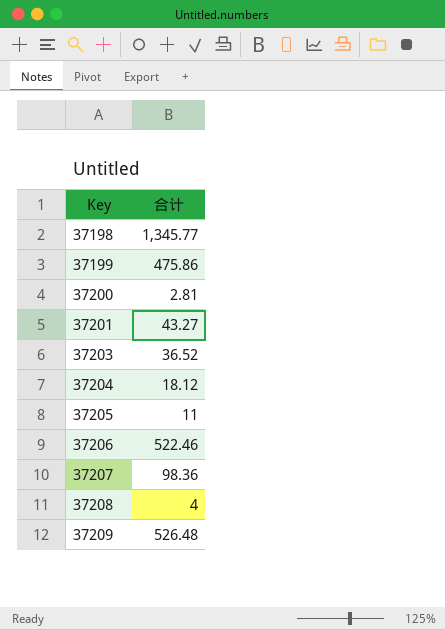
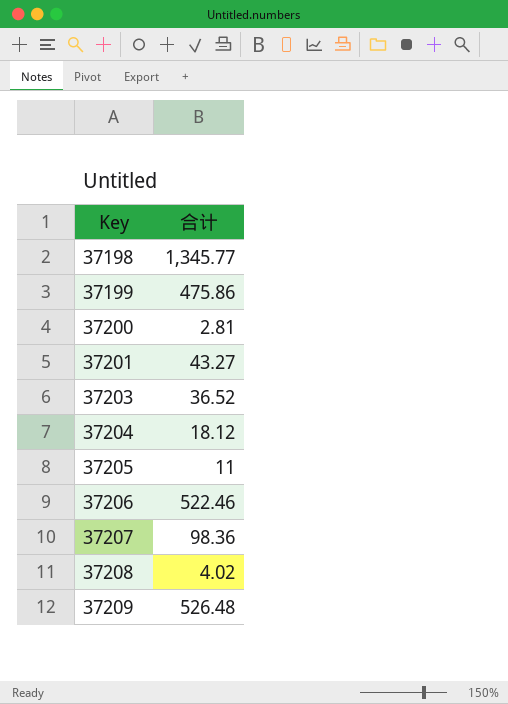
37208 | 合计: 4 -> 4.02

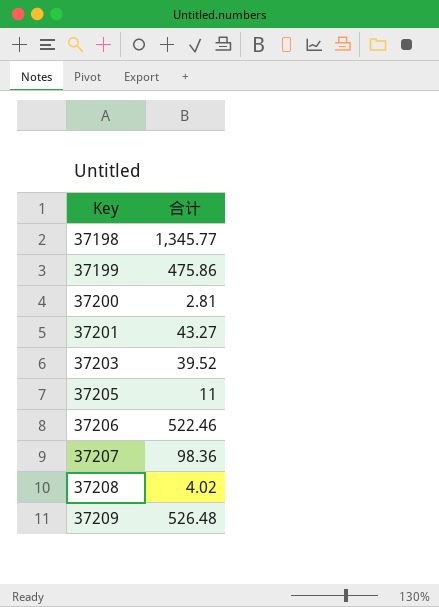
row 37204: 18.12 -> none
37203 | 合计: 36.52 -> 39.52

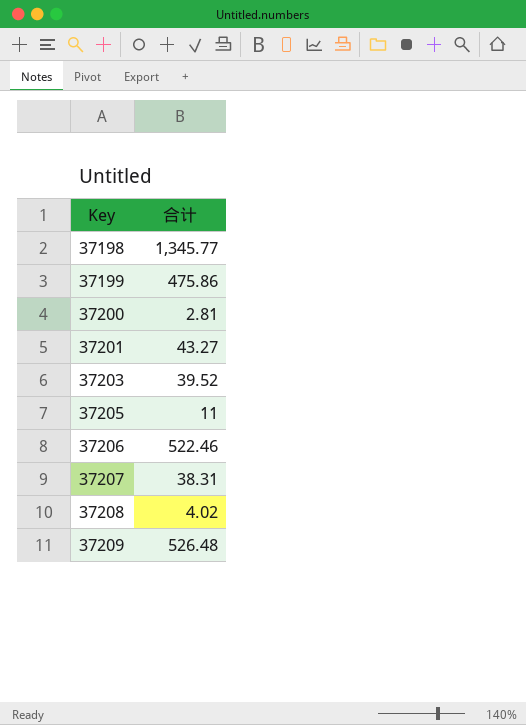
37207 | 合计: 98.36 -> 38.31

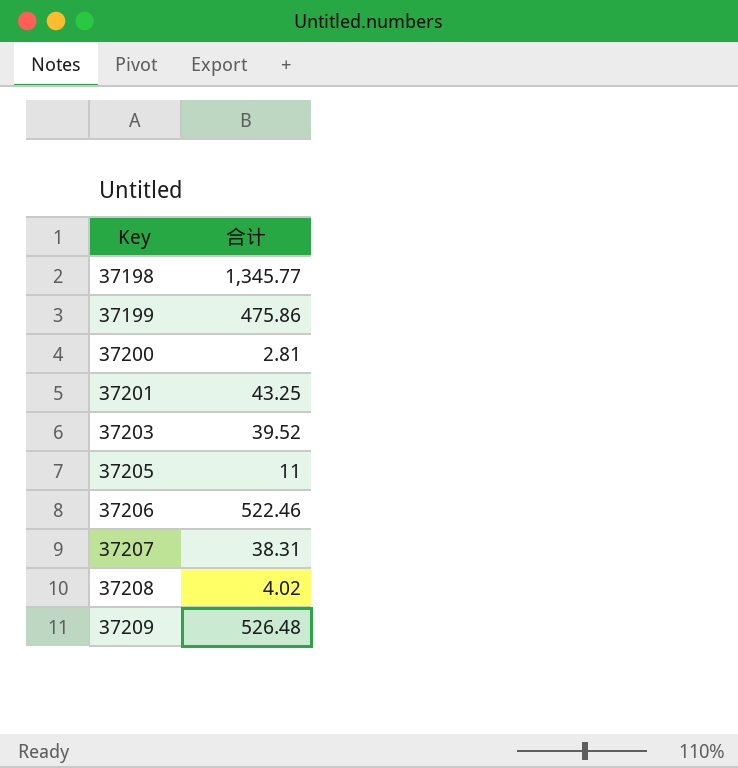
37201 | 合计: 43.27 -> 43.25

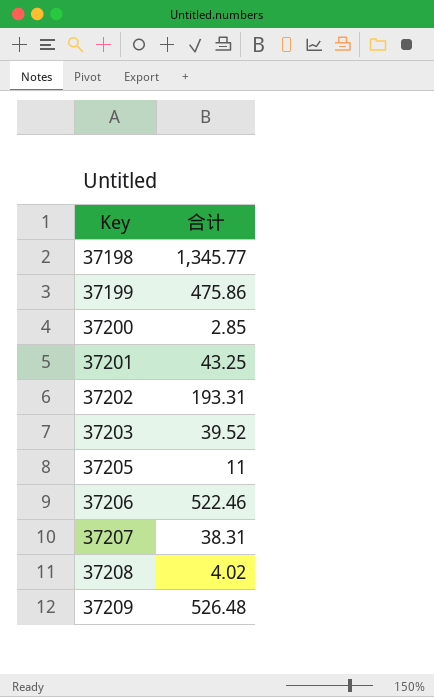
37200 | 合计: 2.81 -> 2.85
row 37202: none -> 193.31

